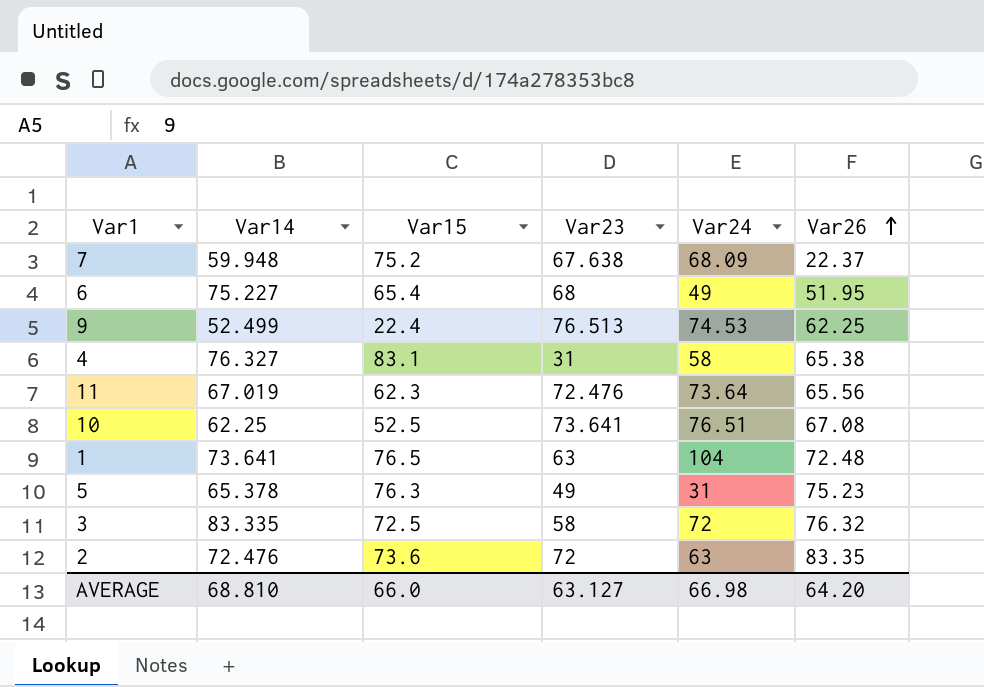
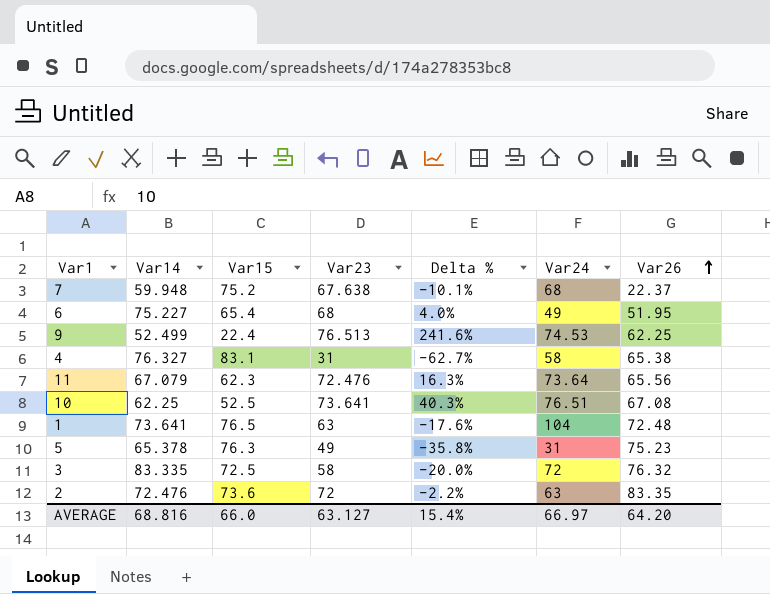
column Delta % | formula: none -> ([Var23] - [Var15]) / [Var15]
7 | Var24: 68.09 -> 68
11 | Var14: 67.019 -> 67.079
AVERAGE | Var14: 68.810 -> 68.816
AVERAGE | Var24: 66.98 -> 66.97

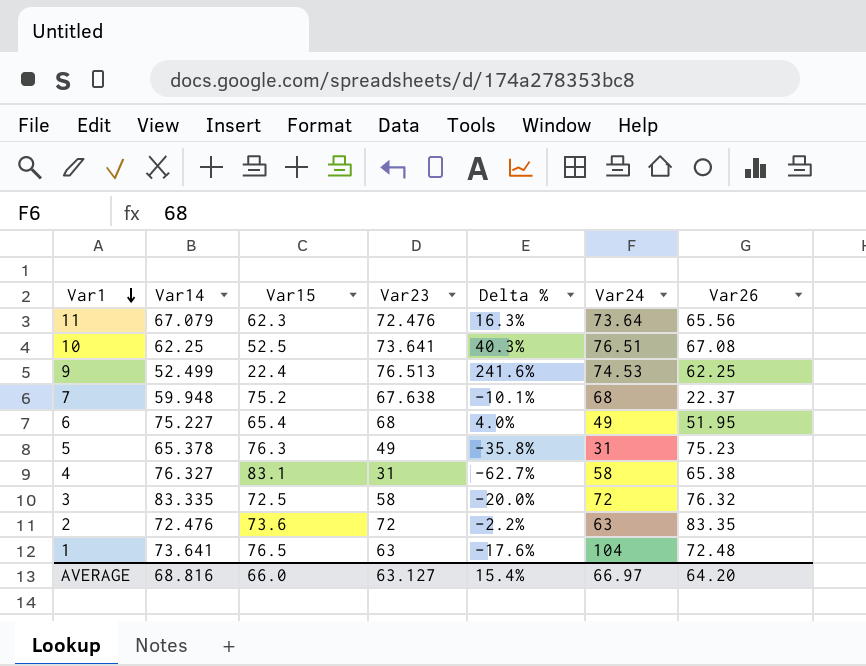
row order: Var26 ascending -> Var1 descending

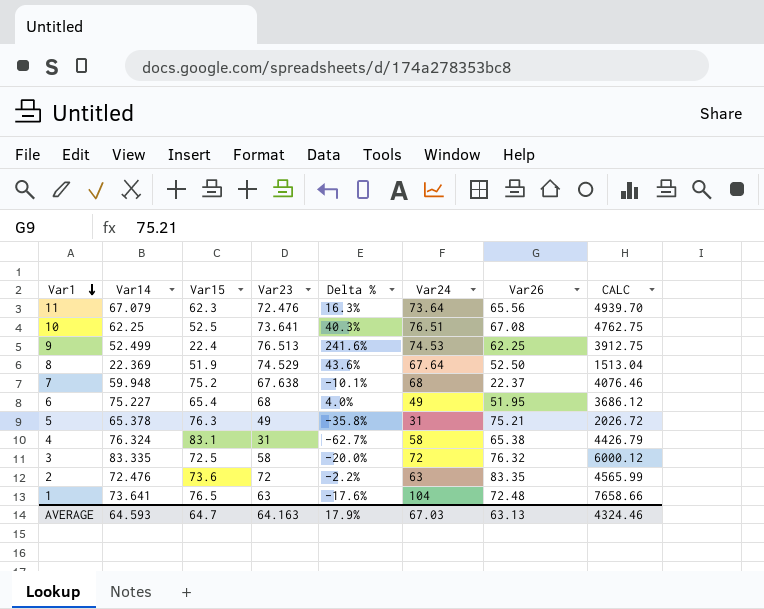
column CALC | formula: none -> [Var14] * [Var24]
row 8: none -> 22.369 | 51.9 | 74.529 | 43.6% | 67.64 | 52.50 | 1513.04
5 | Var26: 75.23 -> 75.21
4 | Var14: 76.327 -> 76.324
AVERAGE | Var14: 68.816 -> 64.593
AVERAGE | Var15: 66.0 -> 64.7
AVERAGE | Var23: 63.127 -> 64.163
AVERAGE | Delta %: 15.4% -> 17.9%
AVERAGE | Var24: 66.97 -> 67.03
AVERAGE | Var26: 64.20 -> 63.13

